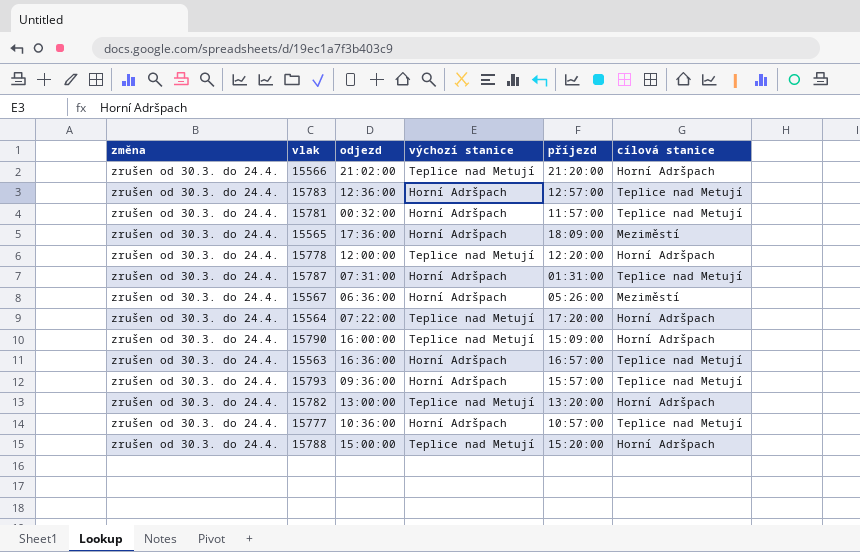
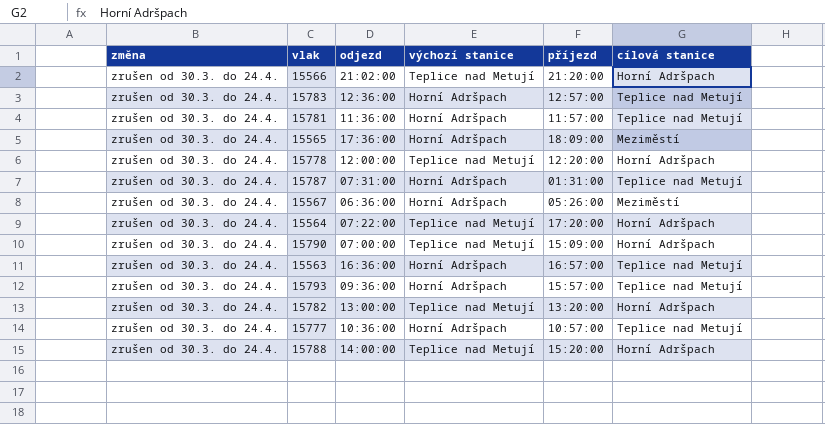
15781 | odjezd: 00:32:00 -> 11:36:00
15790 | odjezd: 16:00:00 -> 07:00:00
15788 | odjezd: 15:00:00 -> 14:00:00

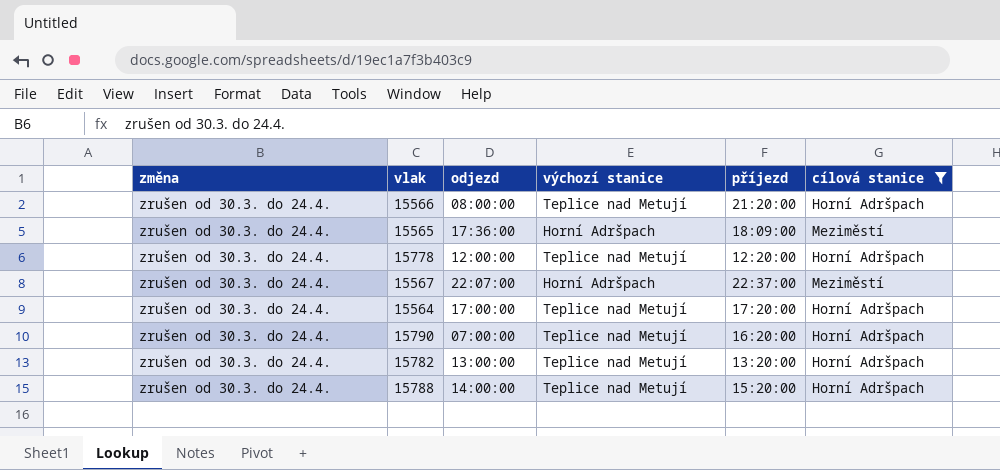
filter: none -> cílová stanice != Teplice nad Metují
15566 | odjezd: 21:02:00 -> 08:00:00
15567 | odjezd: 06:36:00 -> 22:07:00
15567 | příjezd: 05:26:00 -> 22:37:00
15564 | odjezd: 07:22:00 -> 17:00:00
15790 | příjezd: 15:09:00 -> 16:20:00

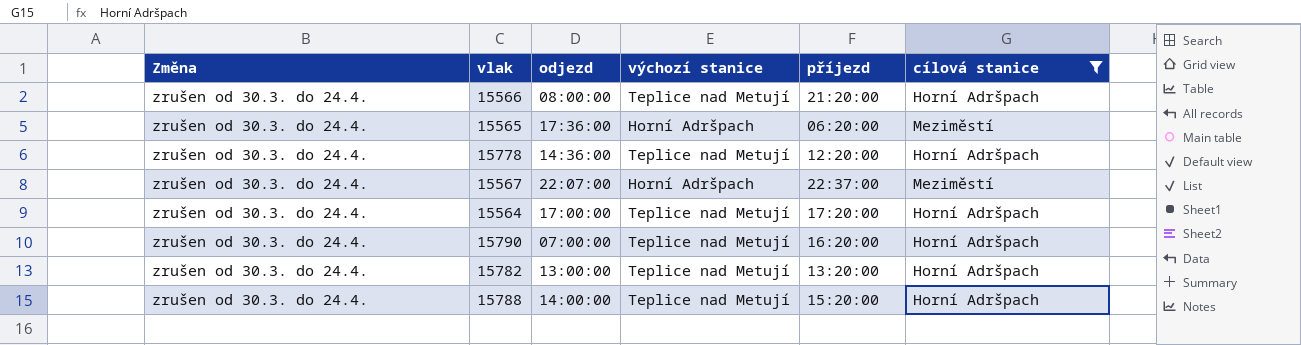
column name: změna -> Změna
15565 | příjezd: 18:09:00 -> 06:20:00
15778 | odjezd: 12:00:00 -> 14:36:00

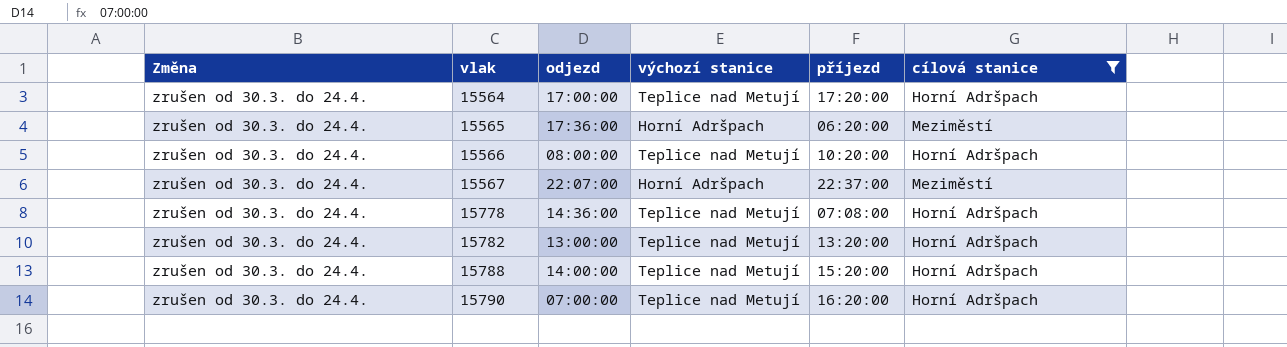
row order: none -> vlak ascending
15566 | příjezd: 21:20:00 -> 10:20:00
15778 | příjezd: 12:20:00 -> 07:08:00

